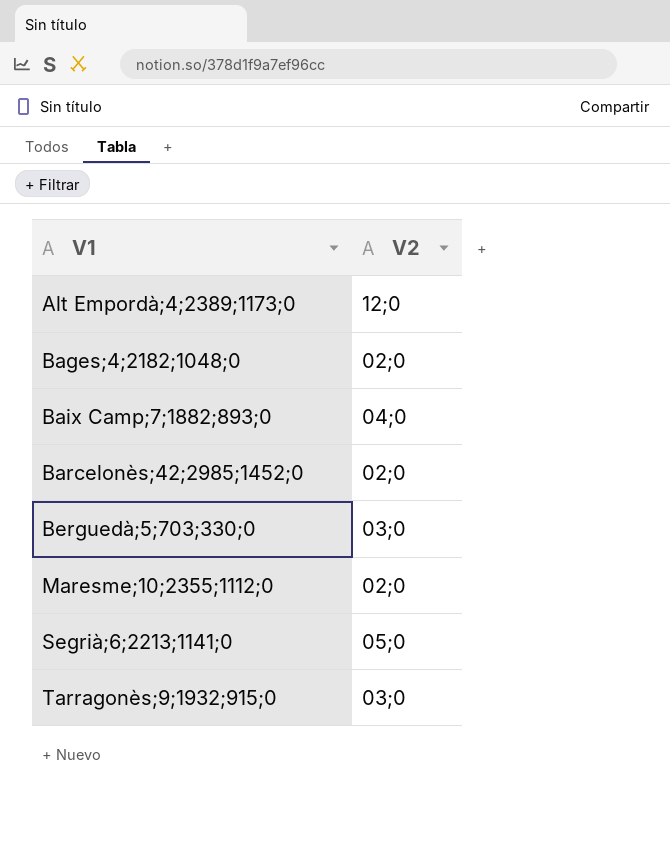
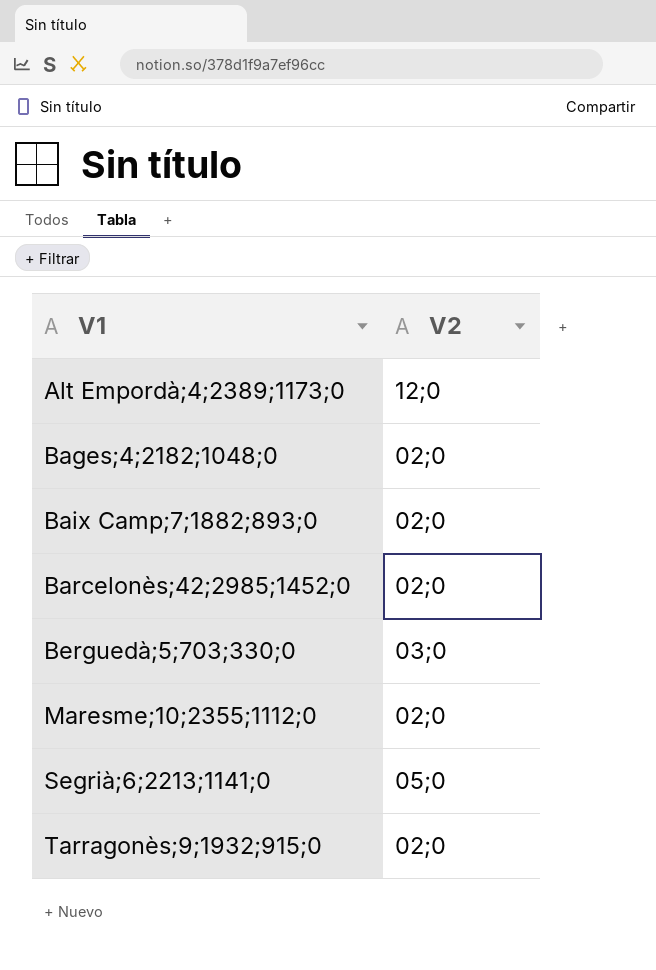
Baix Camp;7;1882;893;0 | V2: 04;0 -> 02;0
Tarragonès;9;1932;915;0 | V2: 03;0 -> 02;0

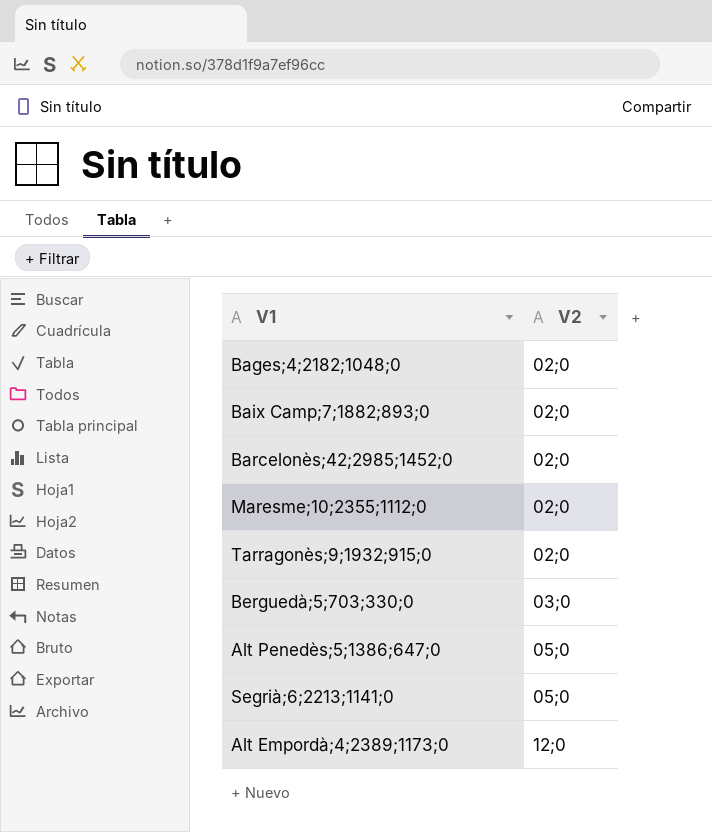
row order: V1 ascending -> V2 ascending
row Alt Penedès;5;1386;647;0: none -> 05;0

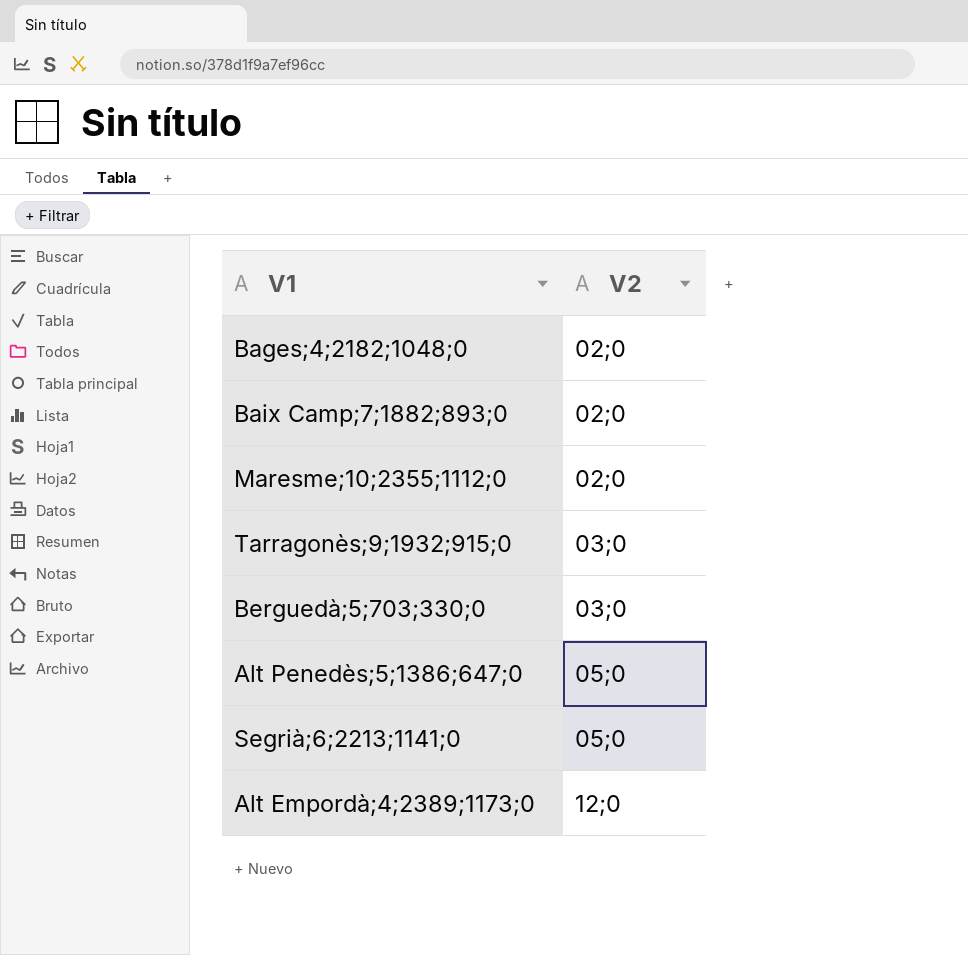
row Barcelonès;42;2985;1452;0: 02;0 -> none
Tarragonès;9;1932;915;0 | V2: 02;0 -> 03;0

